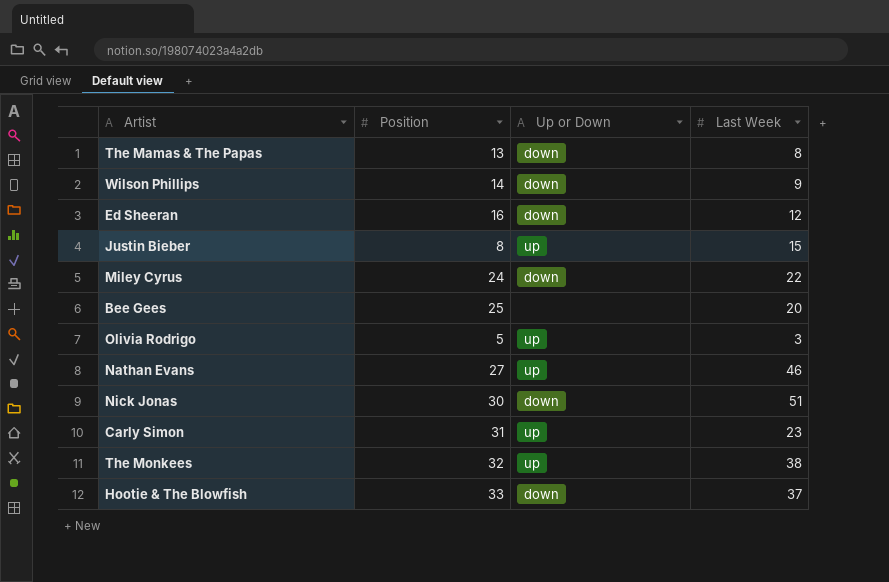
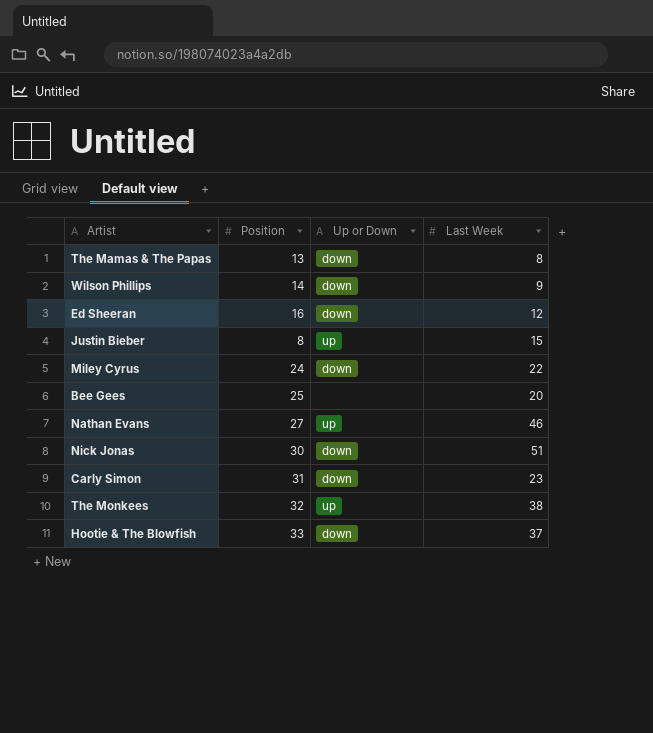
row Olivia Rodrigo: 5 | up | 3 -> none
Carly Simon | Up or Down: up -> down

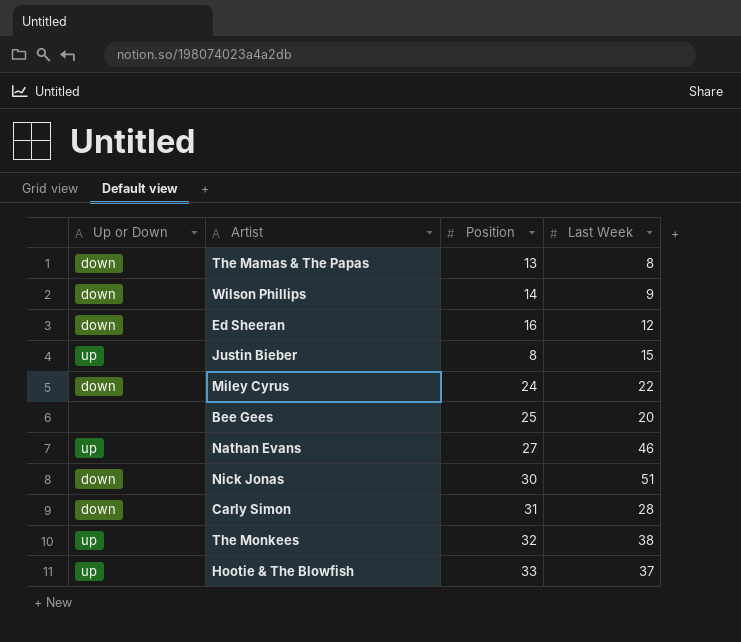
column Up or Down | position: 3 -> 1
Carly Simon | Last Week: 23 -> 28
Hootie & The Blowfish | Up or Down: down -> up

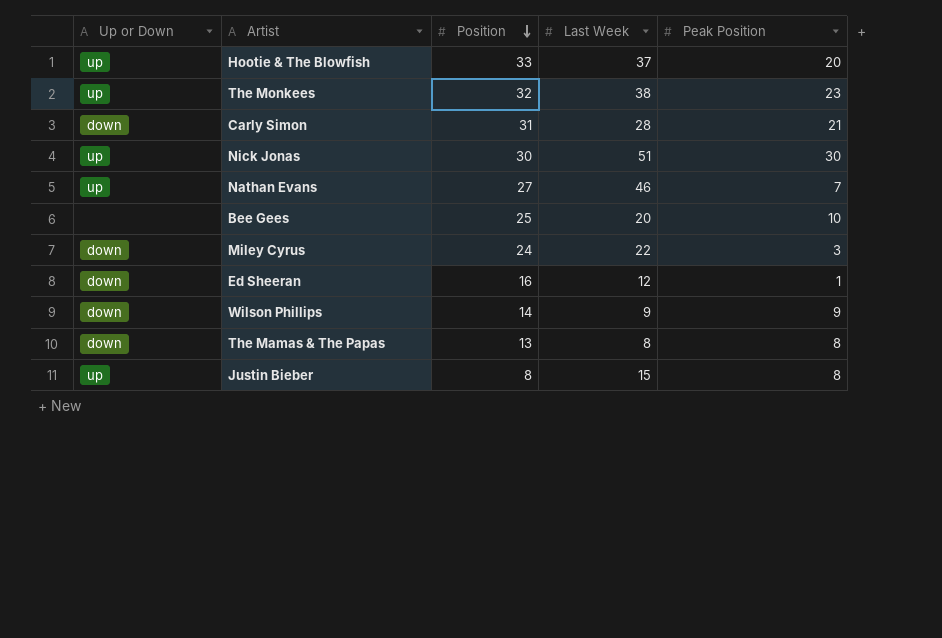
row order: none -> Position descending
column Peak Position | position: none -> 5
Nick Jonas | Up or Down: down -> up

